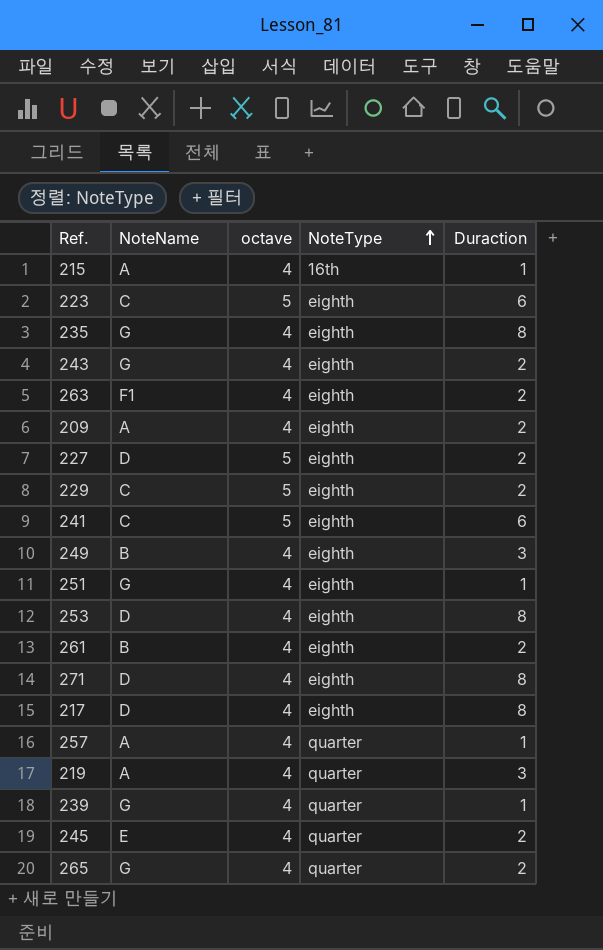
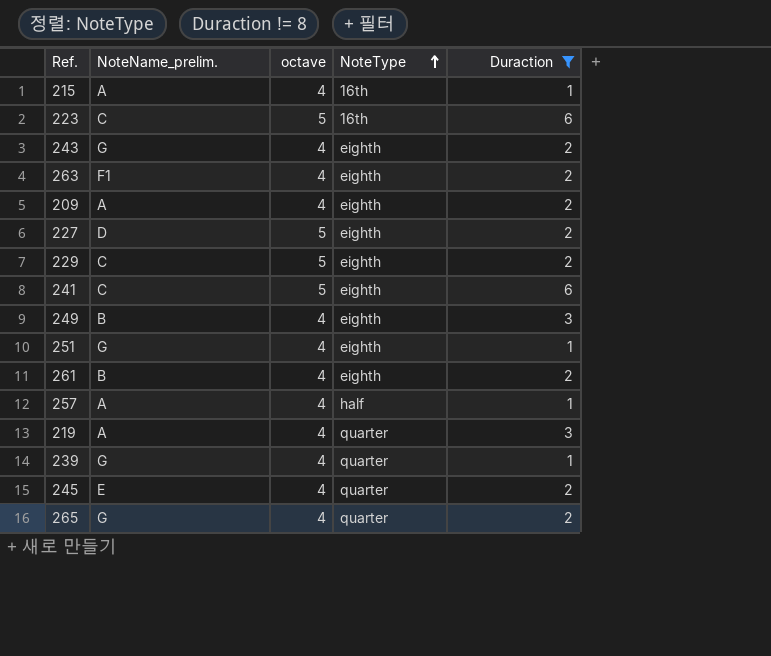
filter: none -> Duraction != 8
column name: NoteName -> NoteName_prelim.
223 | NoteType: eighth -> 16th
257 | NoteType: quarter -> half

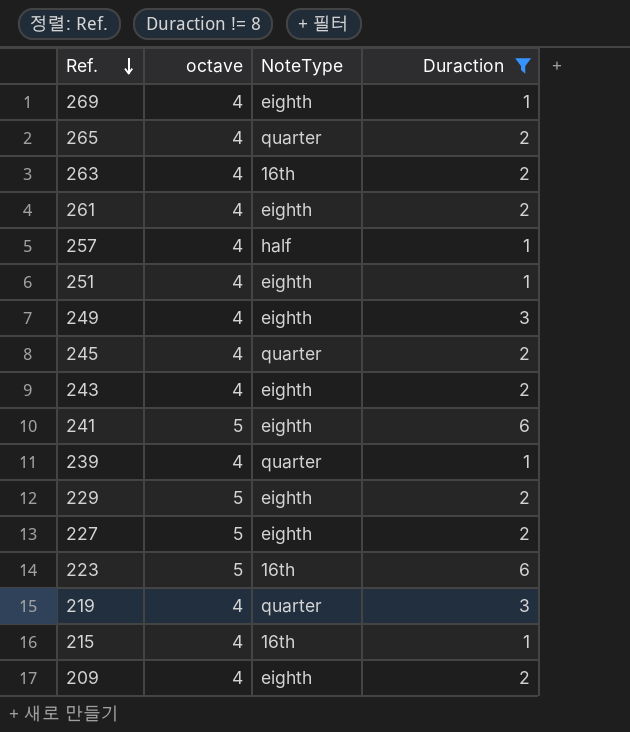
row order: NoteType ascending -> Ref. descending
column NoteName_prelim. | position: 2 -> none
row 269: none -> 4 | eighth | 1
263 | NoteType: eighth -> 16th

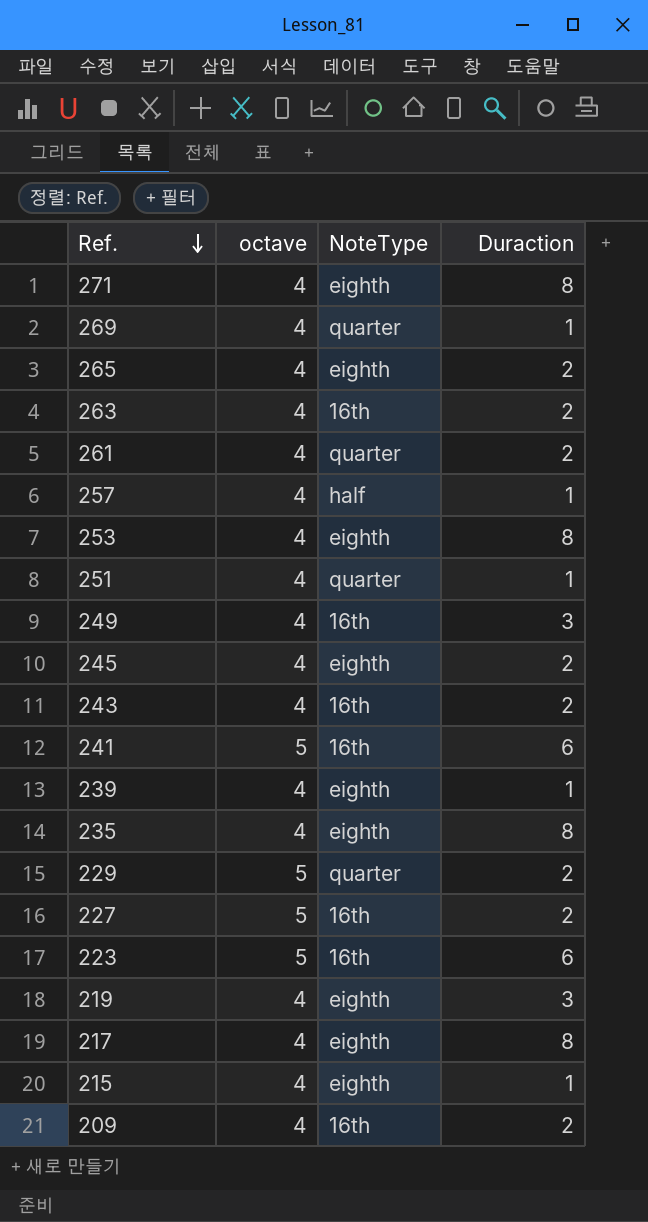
filter: Duraction != 8 -> none
269 | NoteType: eighth -> quarter
265 | NoteType: quarter -> eighth
261 | NoteType: eighth -> quarter
251 | NoteType: eighth -> quarter
249 | NoteType: eighth -> 16th
245 | NoteType: quarter -> eighth
243 | NoteType: eighth -> 16th
241 | NoteType: eighth -> 16th
239 | NoteType: quarter -> eighth
229 | NoteType: eighth -> quarter
227 | NoteType: eighth -> 16th
219 | NoteType: quarter -> eighth
215 | NoteType: 16th -> eighth
209 | NoteType: eighth -> 16th

